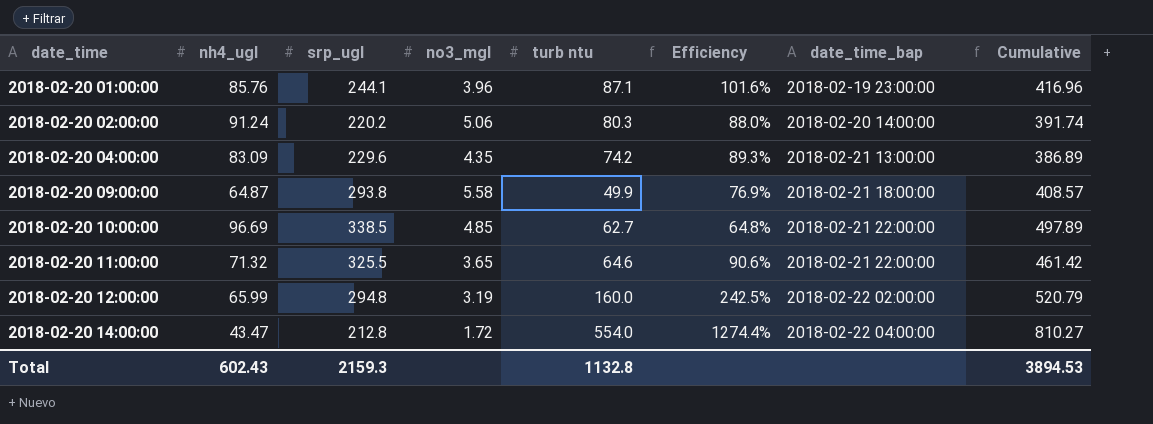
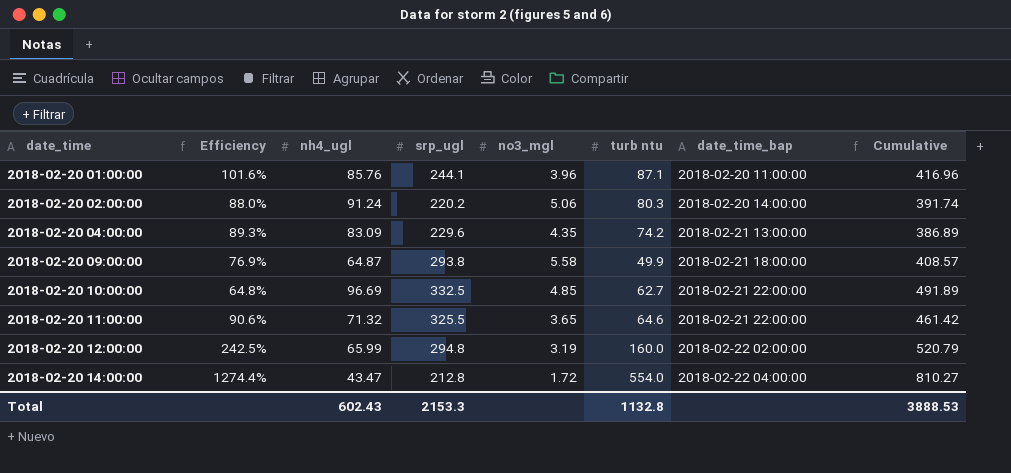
column Efficiency | position: 6 -> 2
2018-02-20 01:00:00 | date_time_bap: 2018-02-19 23:00:00 -> 2018-02-20 11:00:00
2018-02-20 10:00:00 | srp_ugl: 338.5 -> 332.5
2018-02-20 10:00:00 | Cumulative: 497.89 -> 491.89
Total | srp_ugl: 2159.3 -> 2153.3
Total | Cumulative: 3894.53 -> 3888.53

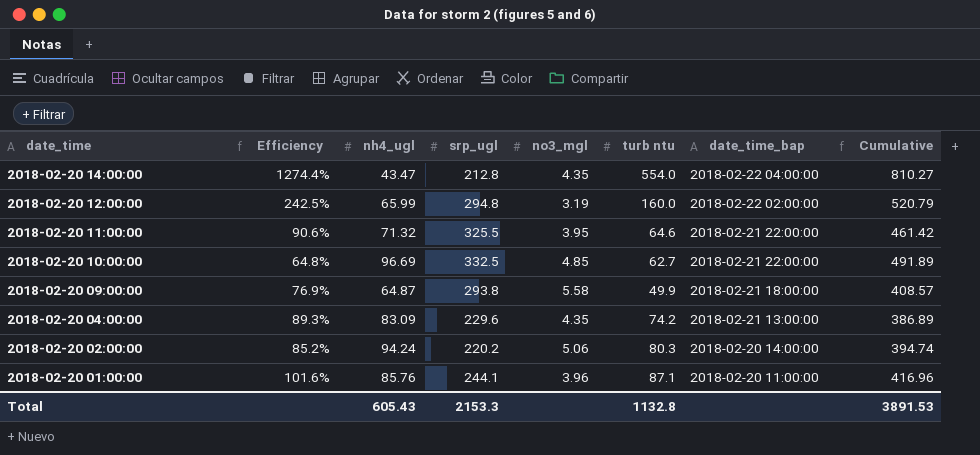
row order: date_time ascending -> date_time descending
2018-02-20 14:00:00 | no3_mgl: 1.72 -> 4.35
2018-02-20 11:00:00 | no3_mgl: 3.65 -> 3.95
2018-02-20 02:00:00 | Efficiency: 88.0% -> 85.2%
2018-02-20 02:00:00 | nh4_ugl: 91.24 -> 94.24
2018-02-20 02:00:00 | Cumulative: 391.74 -> 394.74
Total | nh4_ugl: 602.43 -> 605.43
Total | Cumulative: 3888.53 -> 3891.53

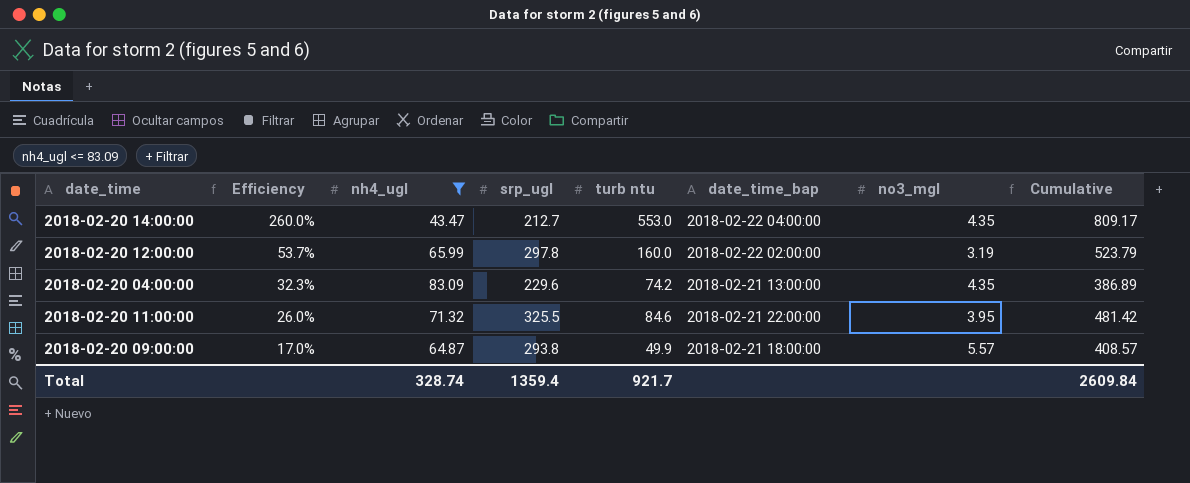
filter: none -> nh4_ugl <= 83.09
row order: date_time descending -> Efficiency descending
column Efficiency | formula: [turb ntu] / [nh4_ugl] -> [turb ntu] / [srp_ugl]
column no3_mgl | position: 5 -> 7
2018-02-20 14:00:00 | srp_ugl: 212.8 -> 212.7
2018-02-20 14:00:00 | turb ntu: 554.0 -> 553.0
2018-02-20 14:00:00 | Cumulative: 810.27 -> 809.17
2018-02-20 12:00:00 | srp_ugl: 294.8 -> 297.8
2018-02-20 12:00:00 | Cumulative: 520.79 -> 523.79
2018-02-20 11:00:00 | turb ntu: 64.6 -> 84.6
2018-02-20 11:00:00 | Cumulative: 461.42 -> 481.42
2018-02-20 09:00:00 | no3_mgl: 5.58 -> 5.57
Total | nh4_ugl: 605.43 -> 328.74
Total | srp_ugl: 2153.3 -> 1359.4
Total | turb ntu: 1132.8 -> 921.7
Total | Cumulative: 3891.53 -> 2609.84

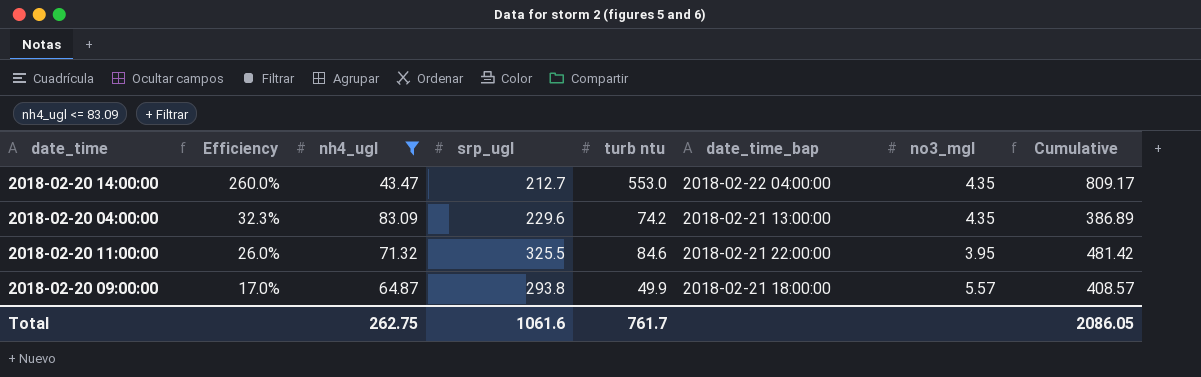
row 2018-02-20 12:00:00: 53.7% | 65.99 | 297.8 | 160.0 | 2018-02-22 02:00:00 | 3.19 | 523.79 -> none
Total | nh4_ugl: 328.74 -> 262.75
Total | srp_ugl: 1359.4 -> 1061.6
Total | turb ntu: 921.7 -> 761.7
Total | Cumulative: 2609.84 -> 2086.05

